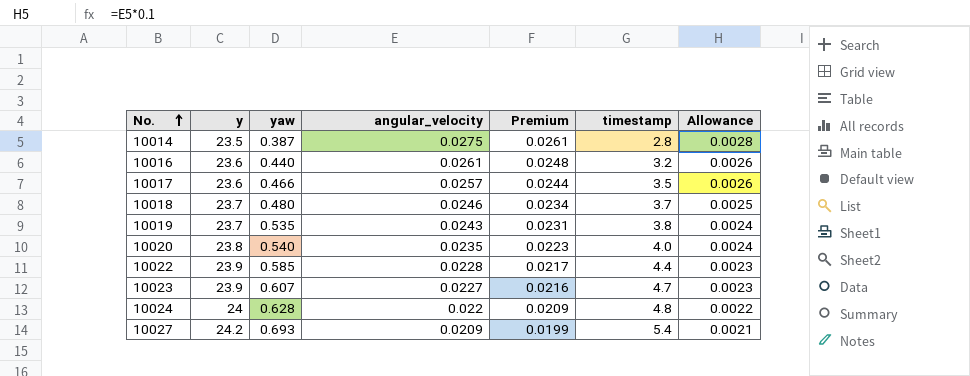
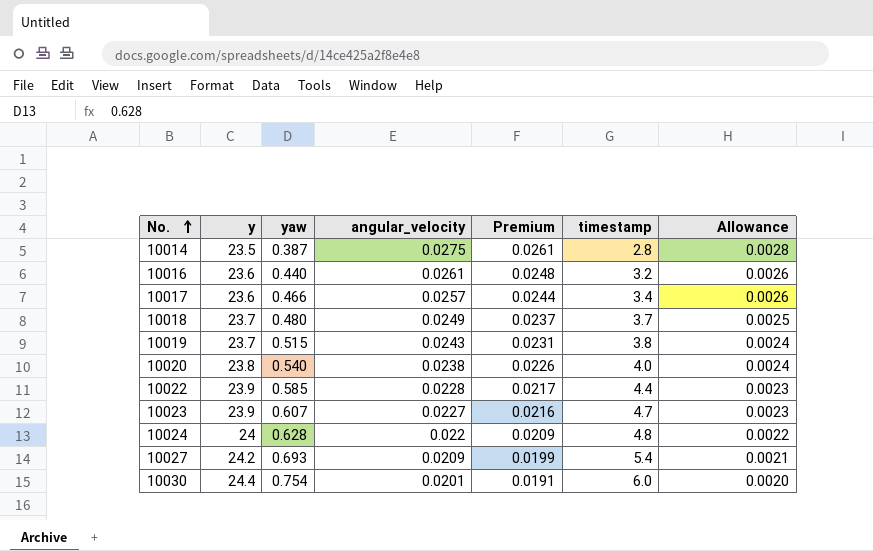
10017 | timestamp: 3.5 -> 3.4
10018 | angular_velocity: 0.0246 -> 0.0249
10018 | Premium: 0.0234 -> 0.0237
10019 | yaw: 0.535 -> 0.515
10020 | angular_velocity: 0.0235 -> 0.0238
10020 | Premium: 0.0223 -> 0.0226
row 10030: none -> 24.4 | 0.754 | 0.0201 | 0.0191 | 6.0 | 0.0020

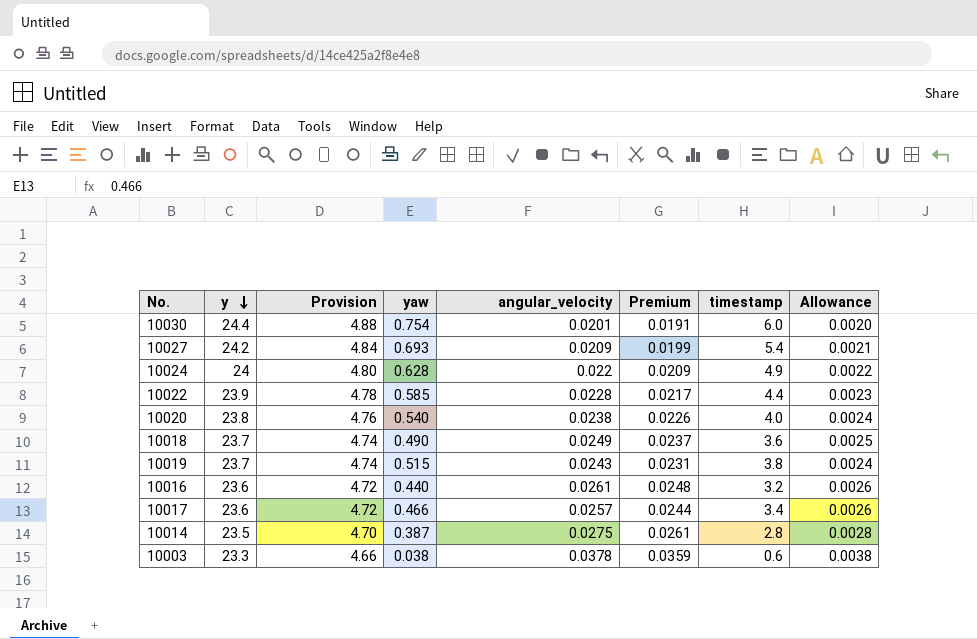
row order: No. ascending -> y descending
column Provision | formula: none -> [y] * 0.2
row 10023: 23.9 | 0.607 | 0.0227 | 0.0216 | 4.7 | 0.0023 -> none
10024 | timestamp: 4.8 -> 4.9
10018 | yaw: 0.480 -> 0.490
10018 | timestamp: 3.7 -> 3.6
row 10003: none -> 23.3 | 4.66 | 0.038 | 0.0378 | 0.0359 | 0.6 | 0.0038

